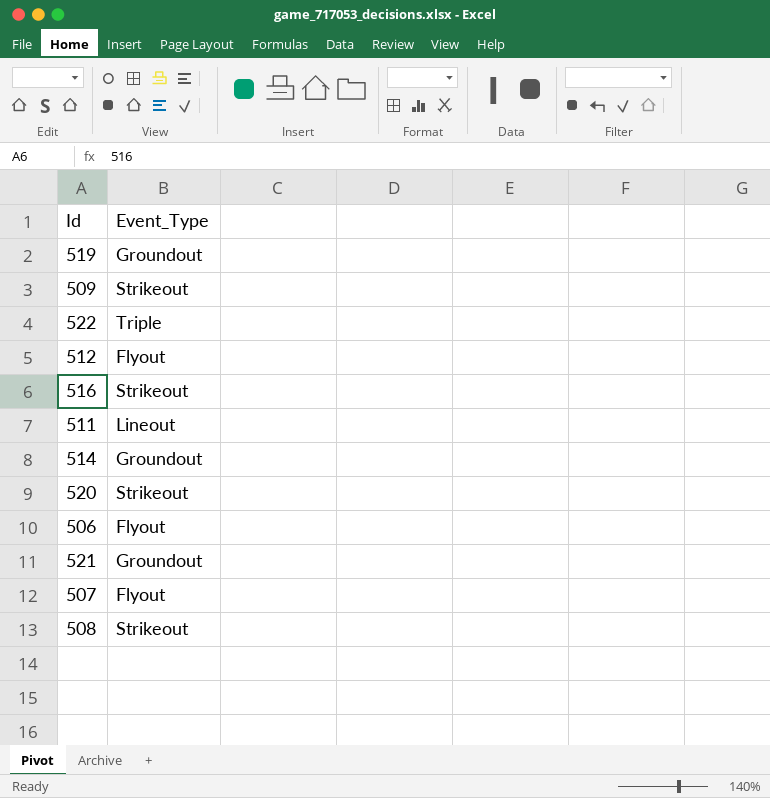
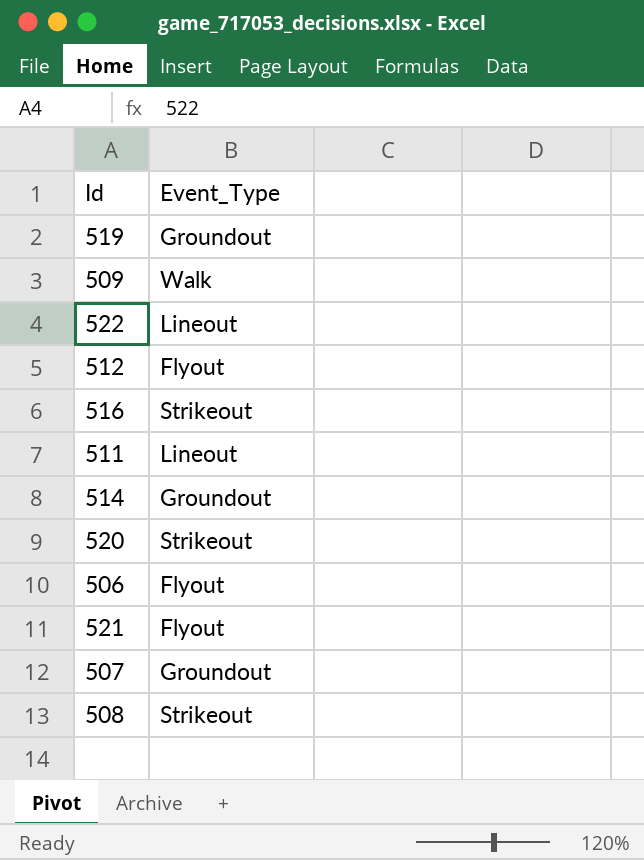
509 | Event_Type: Strikeout -> Walk
522 | Event_Type: Triple -> Lineout
521 | Event_Type: Groundout -> Flyout
507 | Event_Type: Flyout -> Groundout

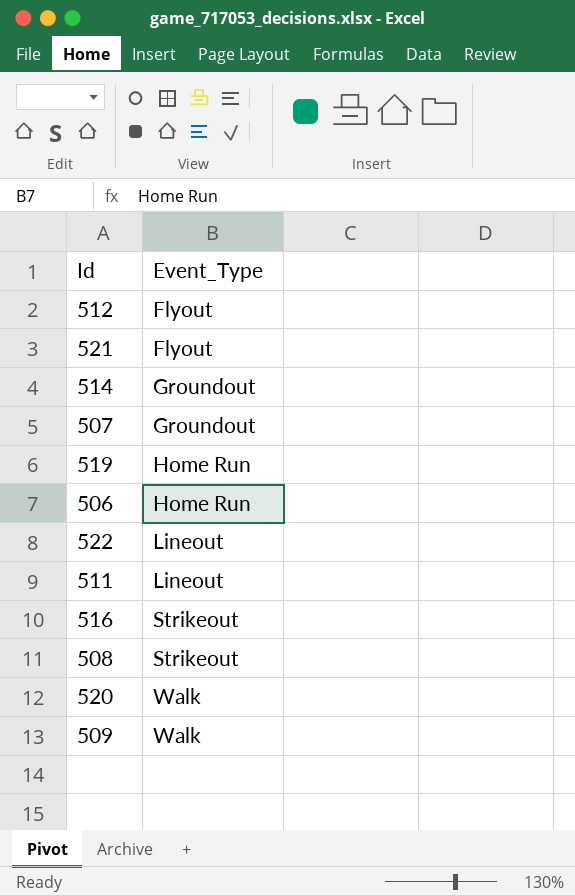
row order: none -> Event_Type ascending
519 | Event_Type: Groundout -> Home Run
506 | Event_Type: Flyout -> Home Run
520 | Event_Type: Strikeout -> Walk

